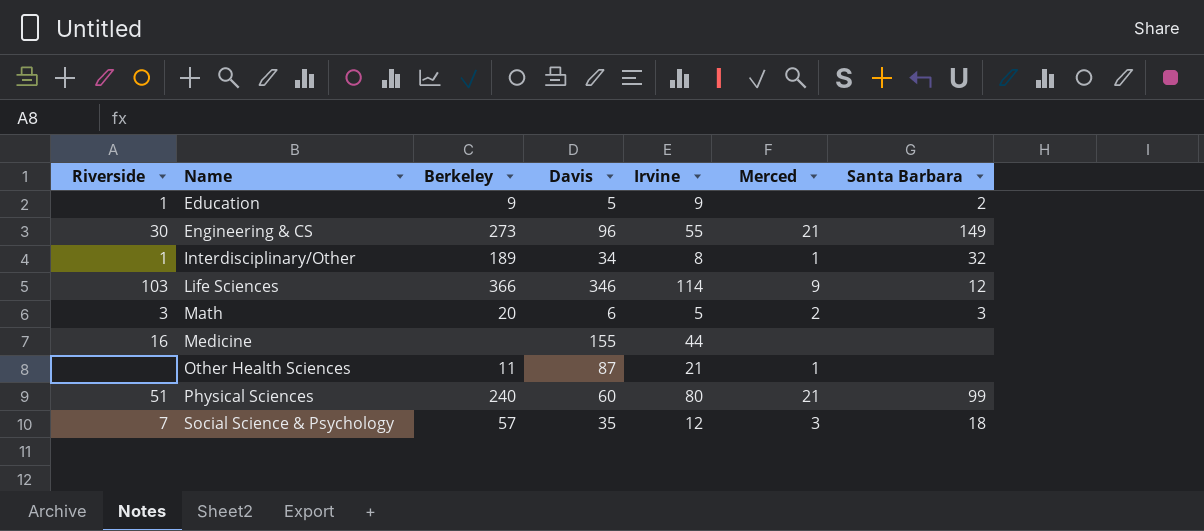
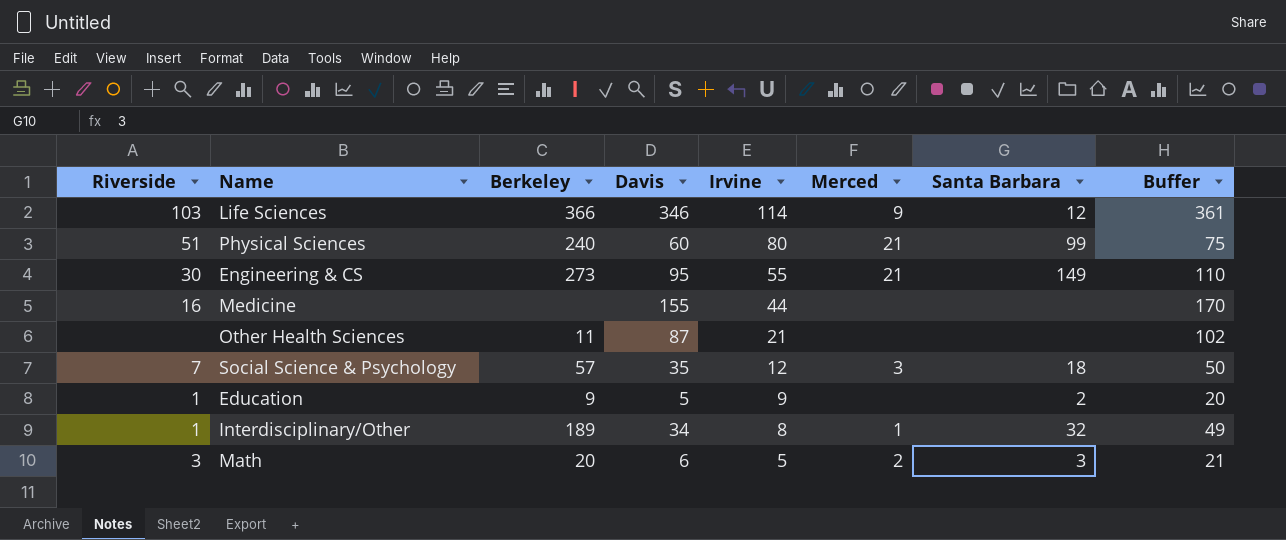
row order: Name ascending -> Irvine descending
column Buffer | formula: none -> [Davis] + 15
Engineering & CS | Davis: 96 -> 95
Other Health Sciences | Merced: 1 -> none

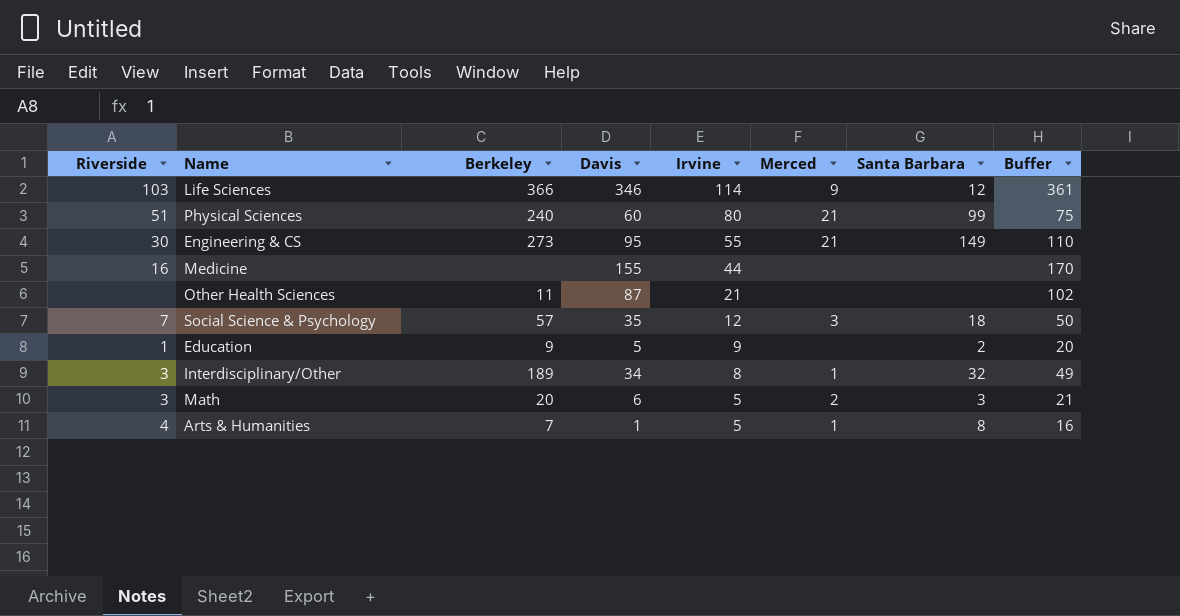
Interdisciplinary/Other | Riverside: 1 -> 3
row Arts & Humanities: none -> 4 | 7 | 1 | 5 | 1 | 8 | 16

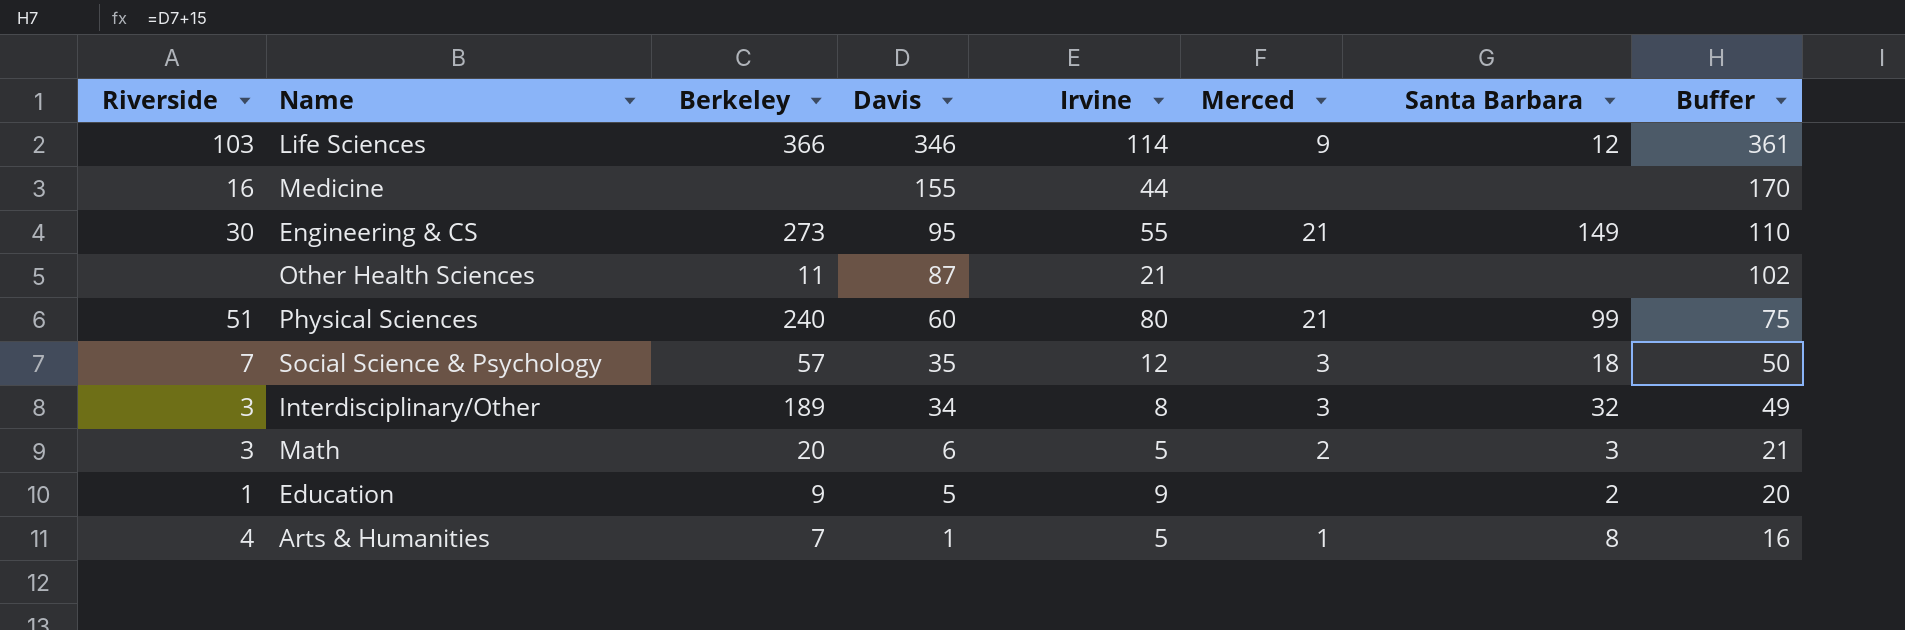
row order: Irvine descending -> Davis descending
Interdisciplinary/Other | Merced: 1 -> 3

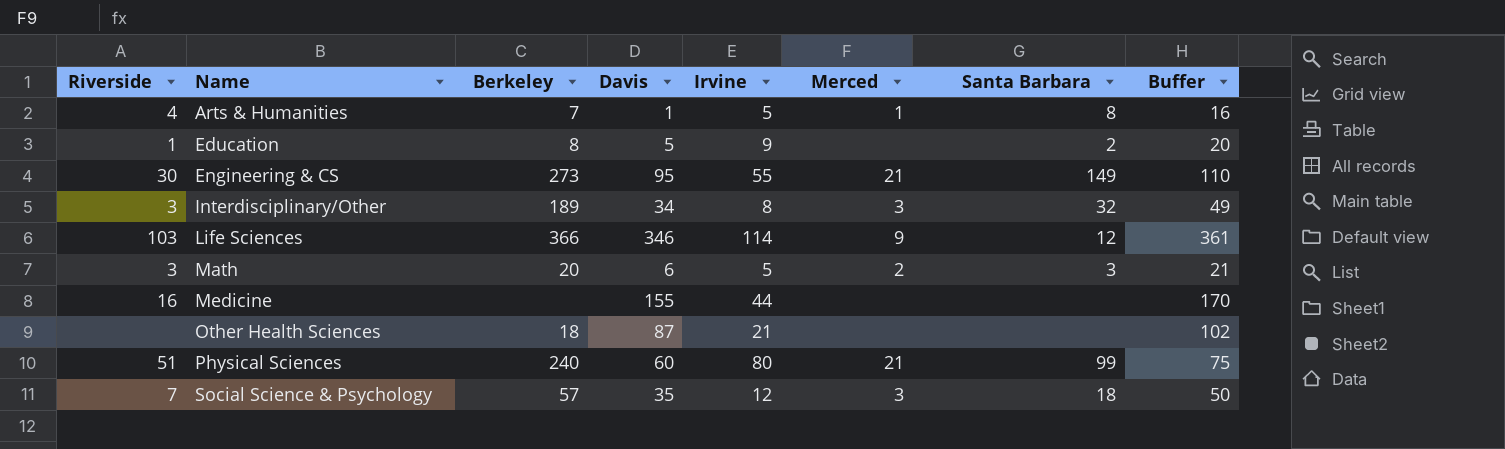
row order: Davis descending -> Name ascending
Education | Berkeley: 9 -> 8
Other Health Sciences | Berkeley: 11 -> 18

